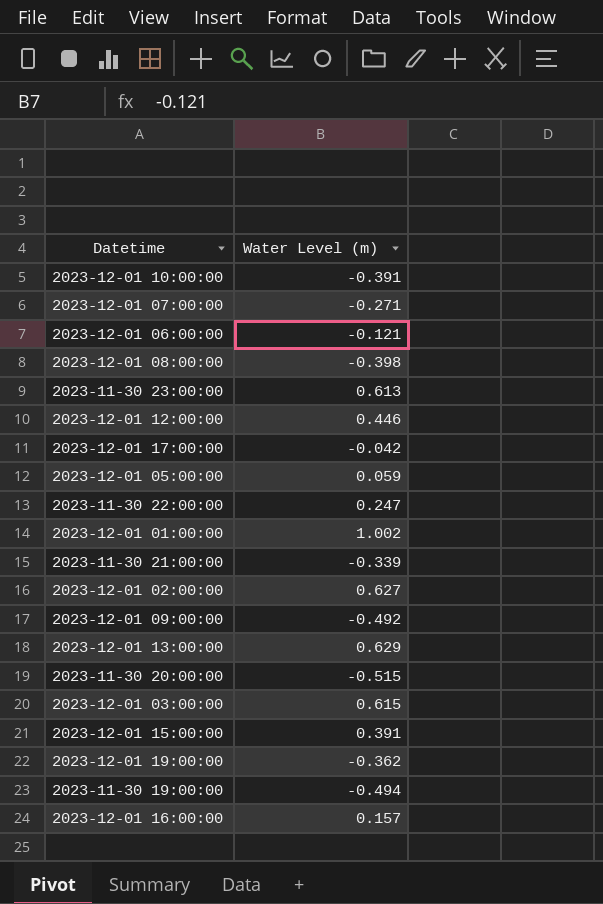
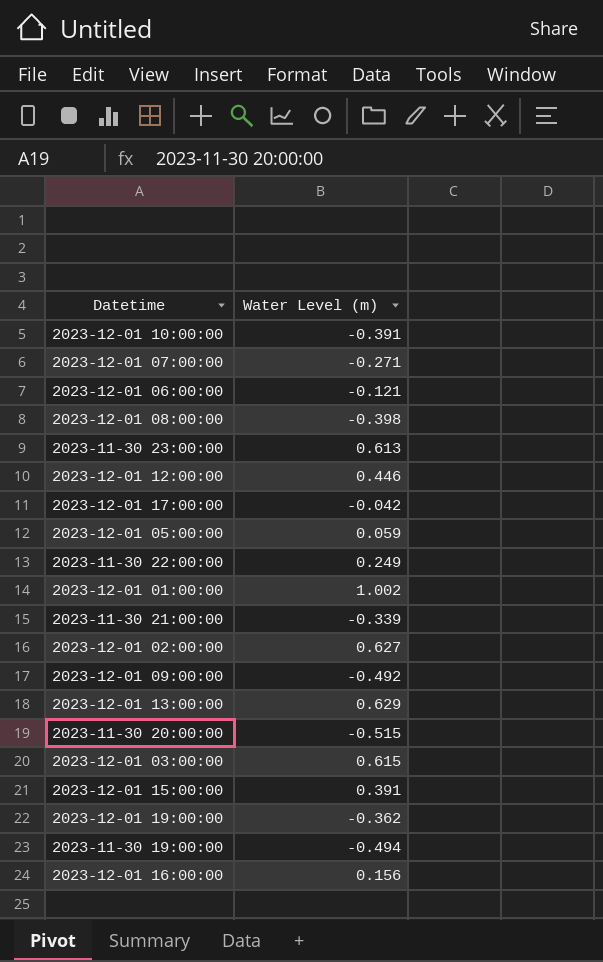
2023-11-30 22:00:00 | Water Level (m): 0.247 -> 0.249
2023-12-01 16:00:00 | Water Level (m): 0.157 -> 0.156

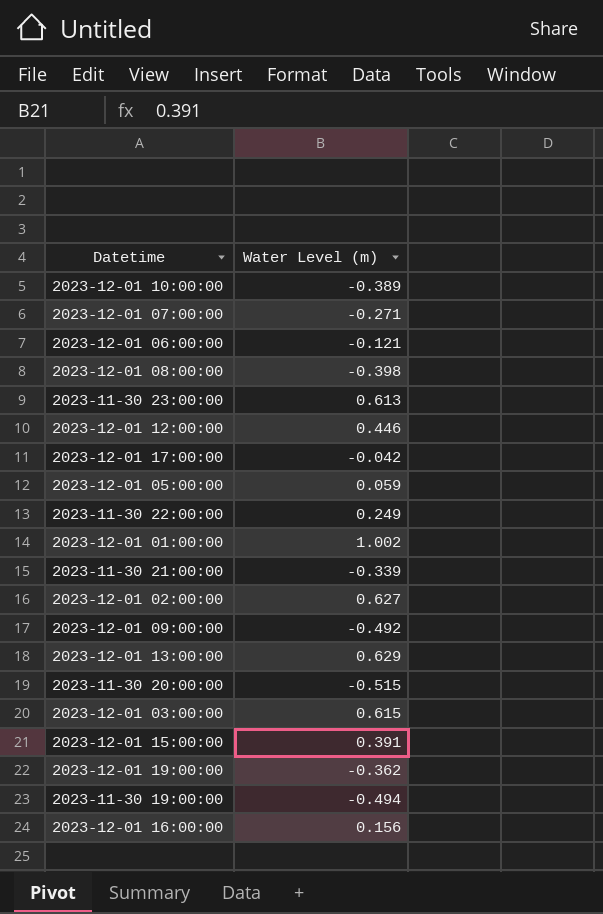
2023-12-01 10:00:00 | Water Level (m): -0.391 -> -0.389

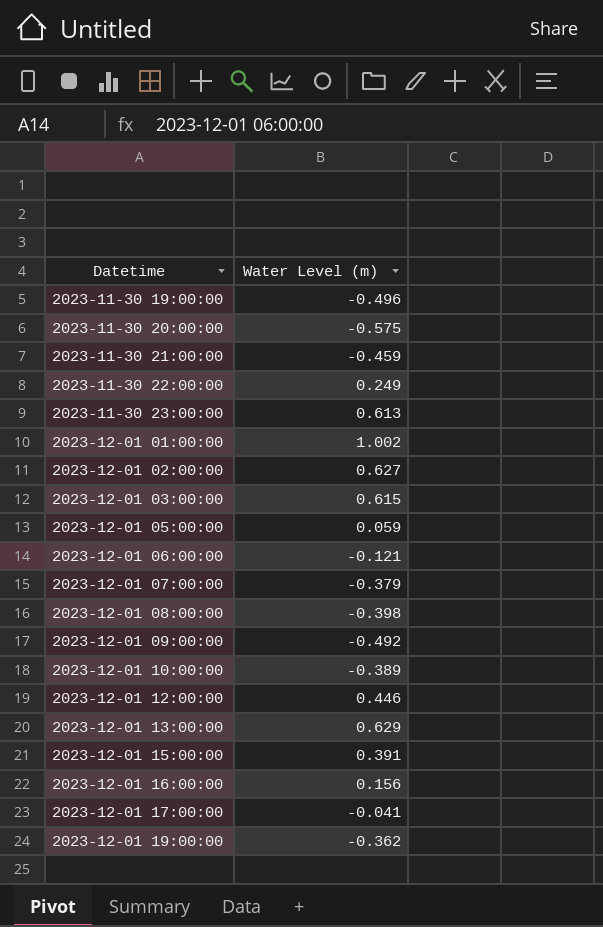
row order: none -> Datetime ascending
2023-11-30 19:00:00 | Water Level (m): -0.494 -> -0.496
2023-11-30 20:00:00 | Water Level (m): -0.515 -> -0.575
2023-11-30 21:00:00 | Water Level (m): -0.339 -> -0.459
2023-12-01 07:00:00 | Water Level (m): -0.271 -> -0.379
2023-12-01 17:00:00 | Water Level (m): -0.042 -> -0.041

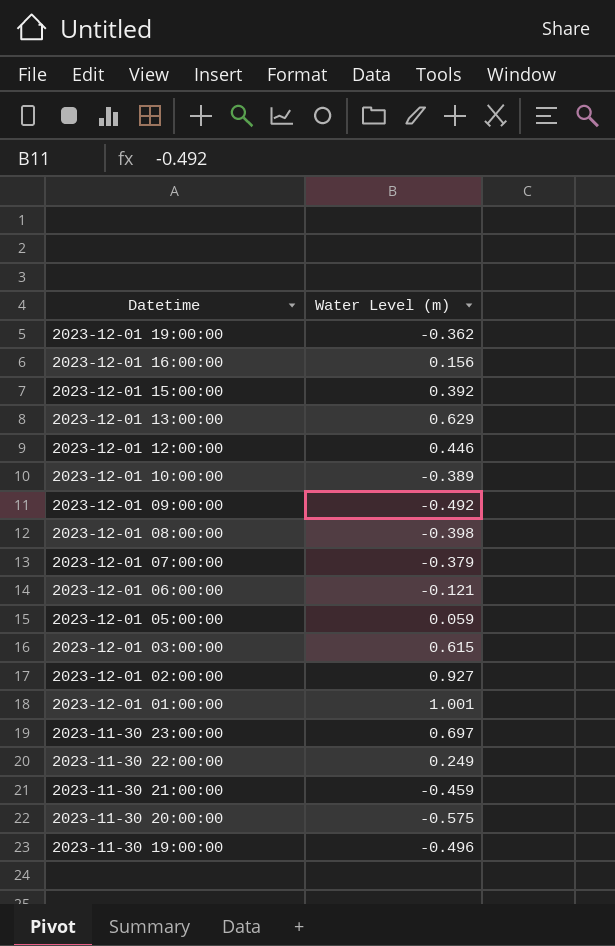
row order: Datetime ascending -> Datetime descending
row 2023-12-01 17:00:00: -0.041 -> none
2023-12-01 15:00:00 | Water Level (m): 0.391 -> 0.392
2023-12-01 02:00:00 | Water Level (m): 0.627 -> 0.927
2023-12-01 01:00:00 | Water Level (m): 1.002 -> 1.001
2023-11-30 23:00:00 | Water Level (m): 0.613 -> 0.697

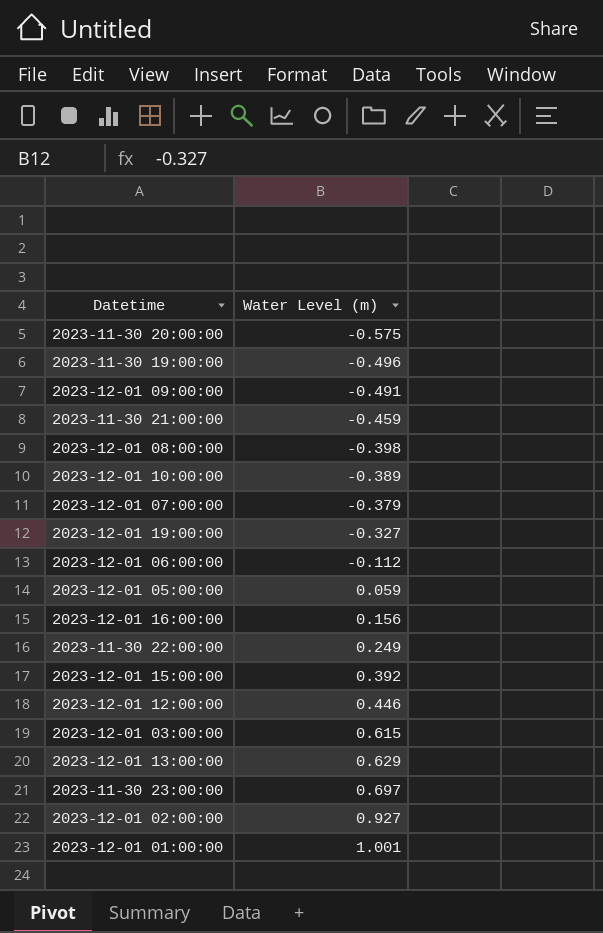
row order: Datetime descending -> Water Level (m) ascending
2023-12-01 09:00:00 | Water Level (m): -0.492 -> -0.491
2023-12-01 19:00:00 | Water Level (m): -0.362 -> -0.327
2023-12-01 06:00:00 | Water Level (m): -0.121 -> -0.112

